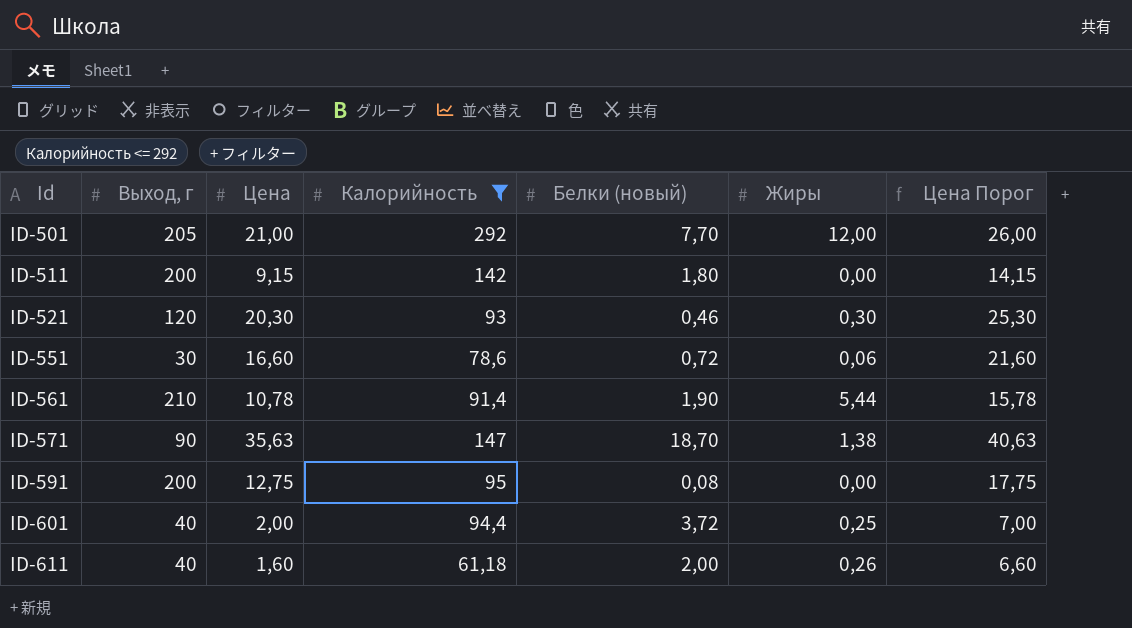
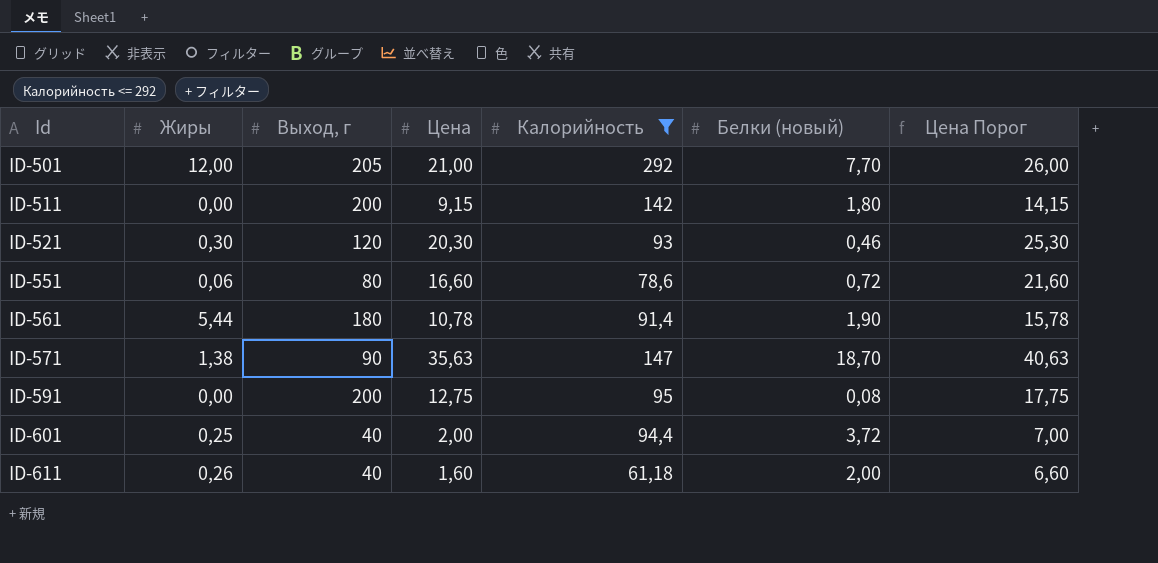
column Жиры | position: 6 -> 2
ID-551 | Выход, г: 30 -> 80
ID-561 | Выход, г: 210 -> 180

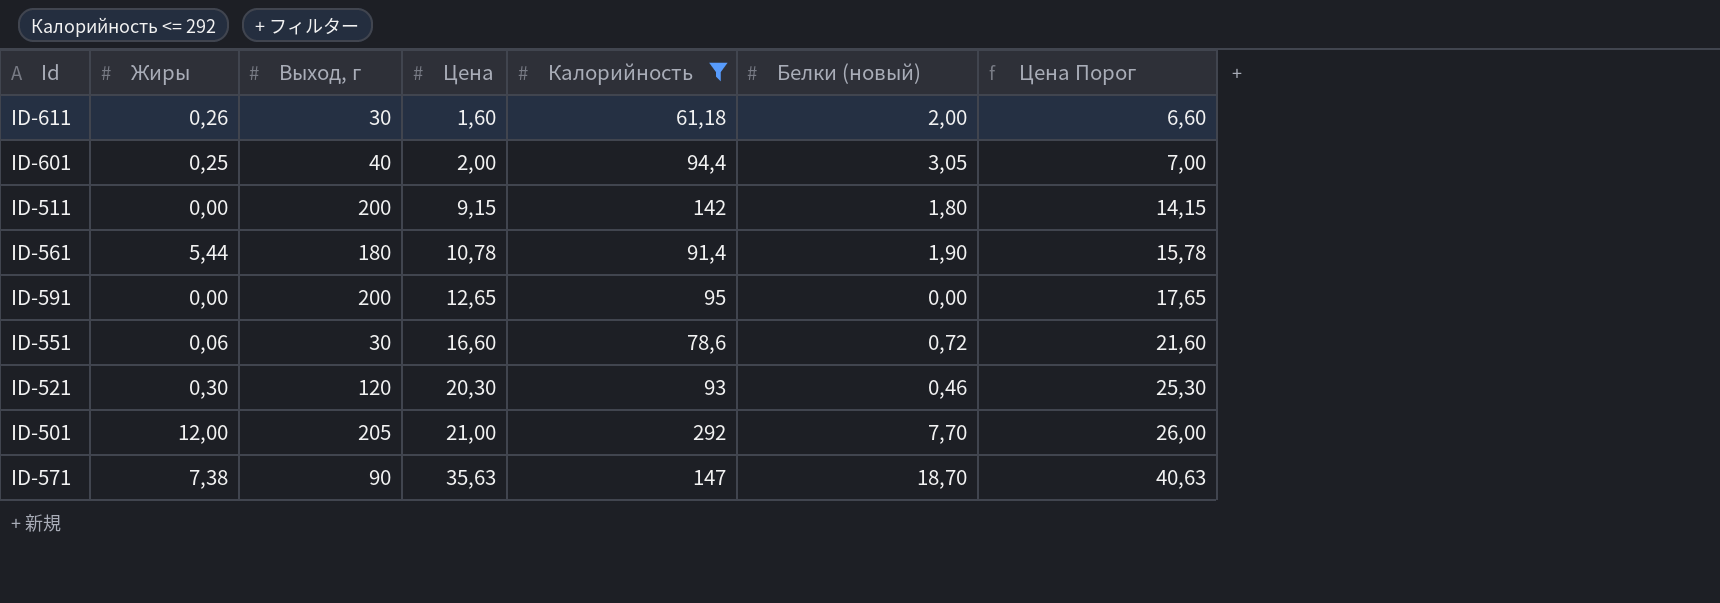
row order: Id ascending -> Цена ascending
ID-611 | Выход, г: 40 -> 30
ID-601 | Белки (новый): 3,72 -> 3,05
ID-591 | Цена: 12,75 -> 12,65
ID-591 | Белки (новый): 0,08 -> 0,00
ID-591 | Цена Порог: 17,75 -> 17,65
ID-551 | Выход, г: 80 -> 30
ID-571 | Жиры: 1,38 -> 7,38

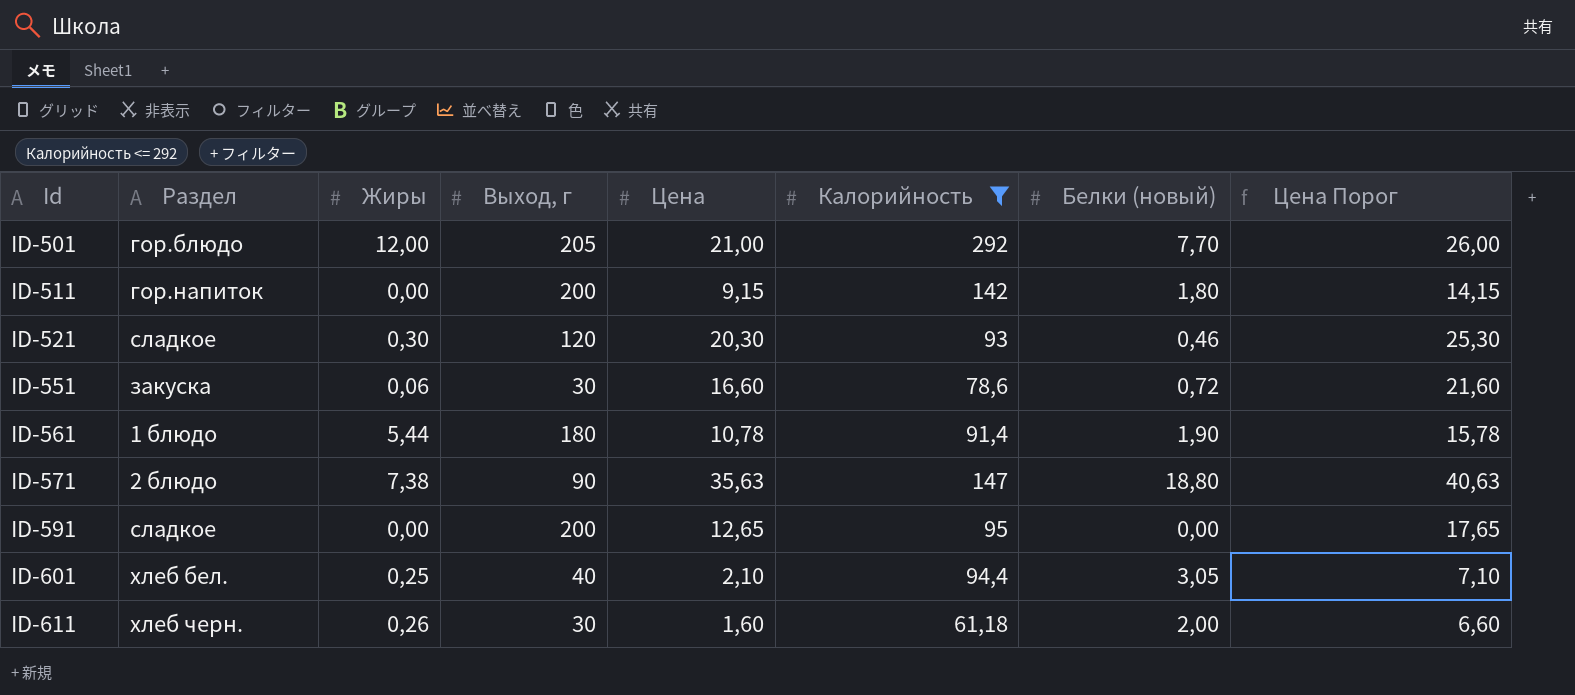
row order: Цена ascending -> Id ascending
column Раздел | position: none -> 2
ID-571 | Белки (новый): 18,70 -> 18,80
ID-601 | Цена: 2,00 -> 2,10
ID-601 | Цена Порог: 7,00 -> 7,10

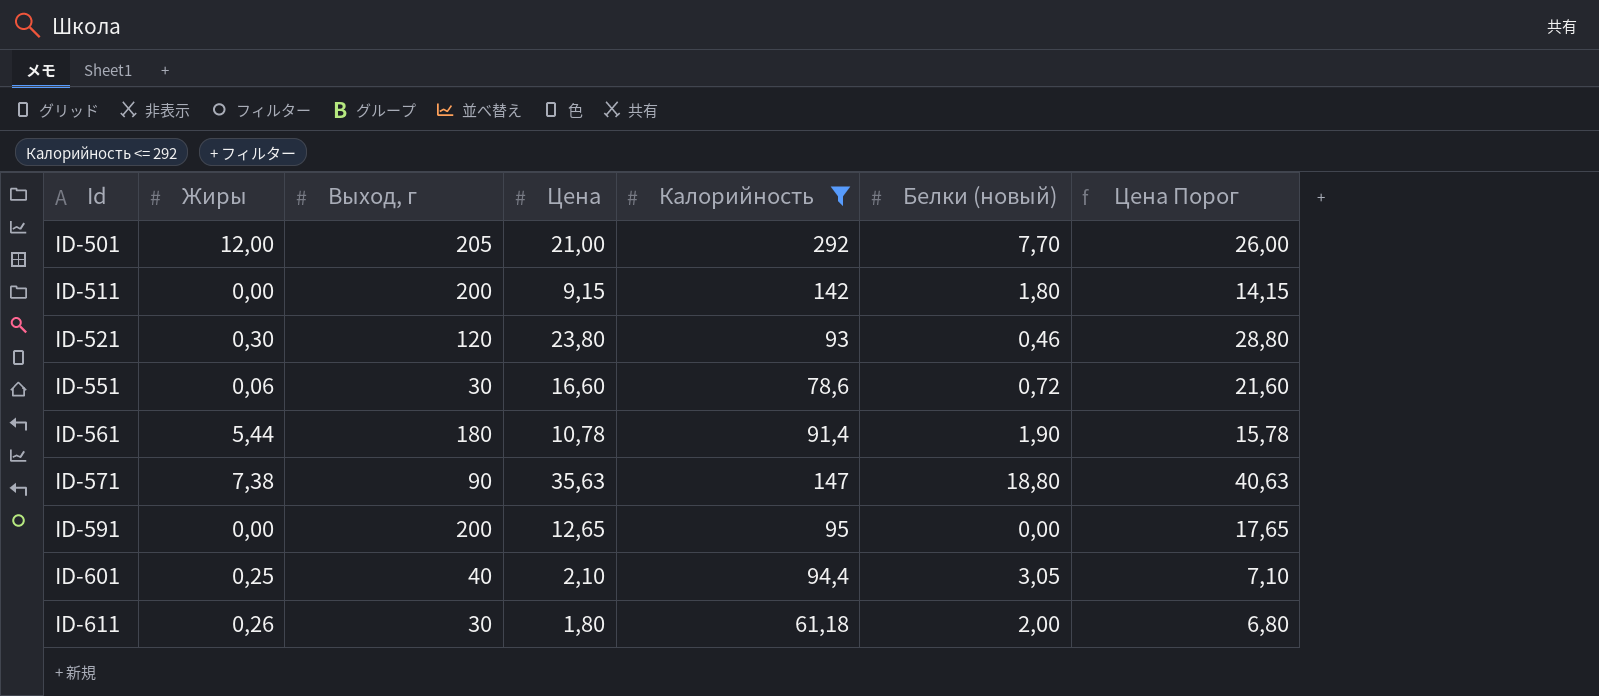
column Раздел | position: 2 -> none
ID-521 | Цена: 20,30 -> 23,80
ID-521 | Цена Порог: 25,30 -> 28,80
ID-611 | Цена: 1,60 -> 1,80
ID-611 | Цена Порог: 6,60 -> 6,80

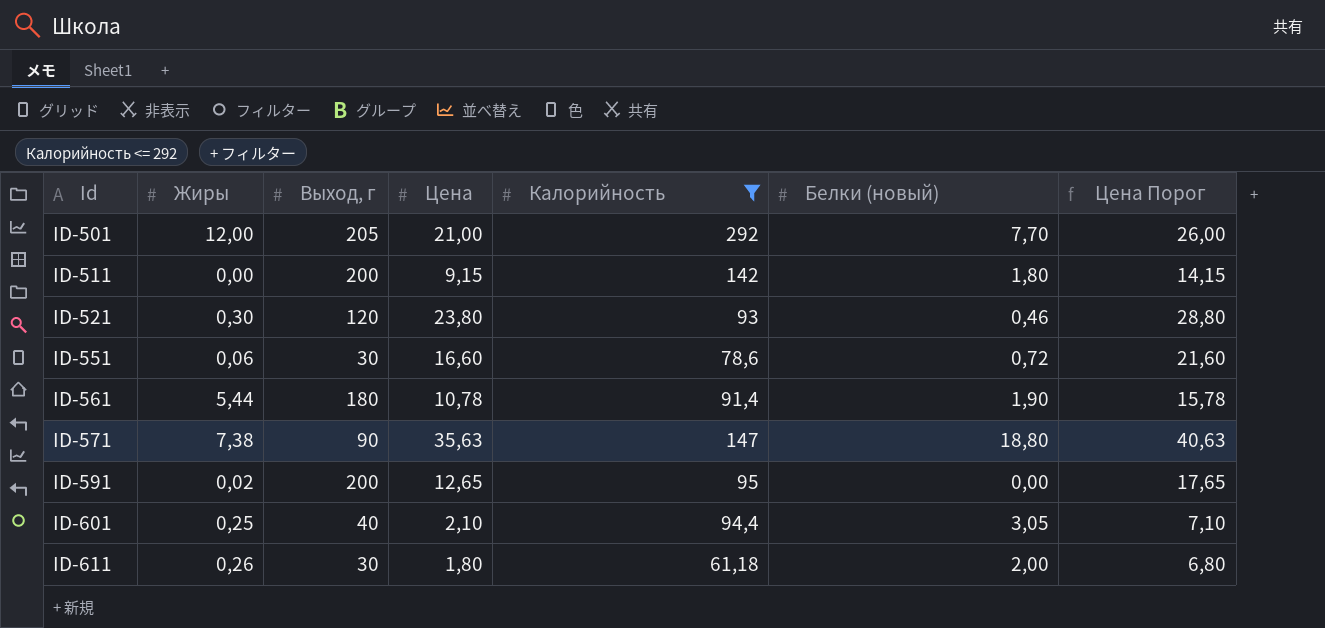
ID-591 | Жиры: 0,00 -> 0,02

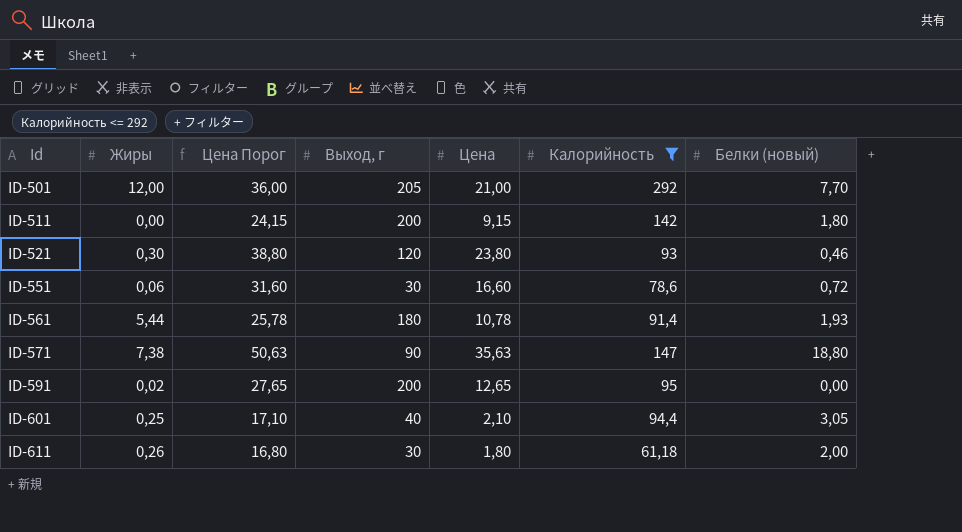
column Цена Порог | formula: [Цена] + 5 -> [Цена] + 15
column Цена Порог | position: 7 -> 3
ID-561 | Белки (новый): 1,90 -> 1,93

